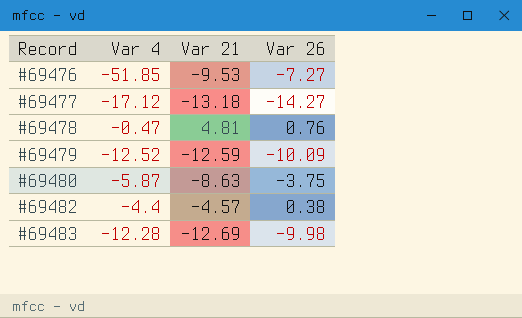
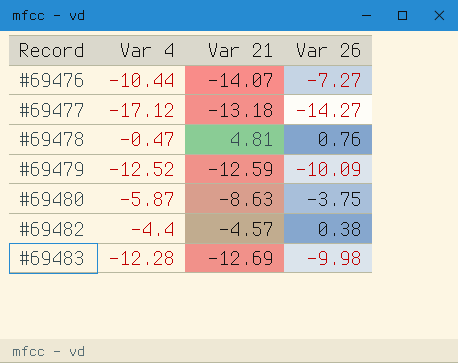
#69476 | Var 4: -51.85 -> -10.44
#69476 | Var 21: -9.53 -> -14.07

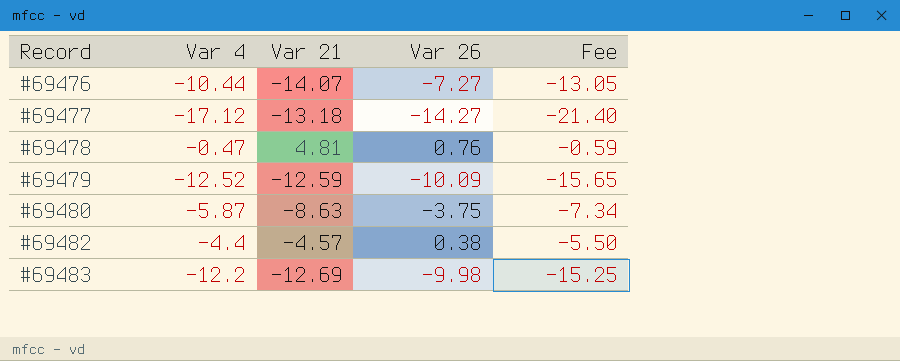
column Fee | formula: none -> [Var 4] * 1.25
#69483 | Var 4: -12.28 -> -12.2

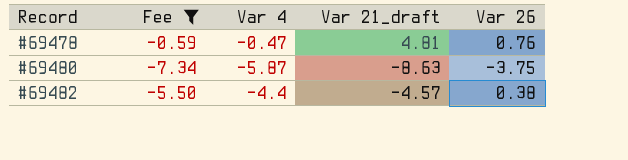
filter: none -> Fee >= -7.34
column Fee | position: 5 -> 2
column name: Var 21 -> Var 21_draft

